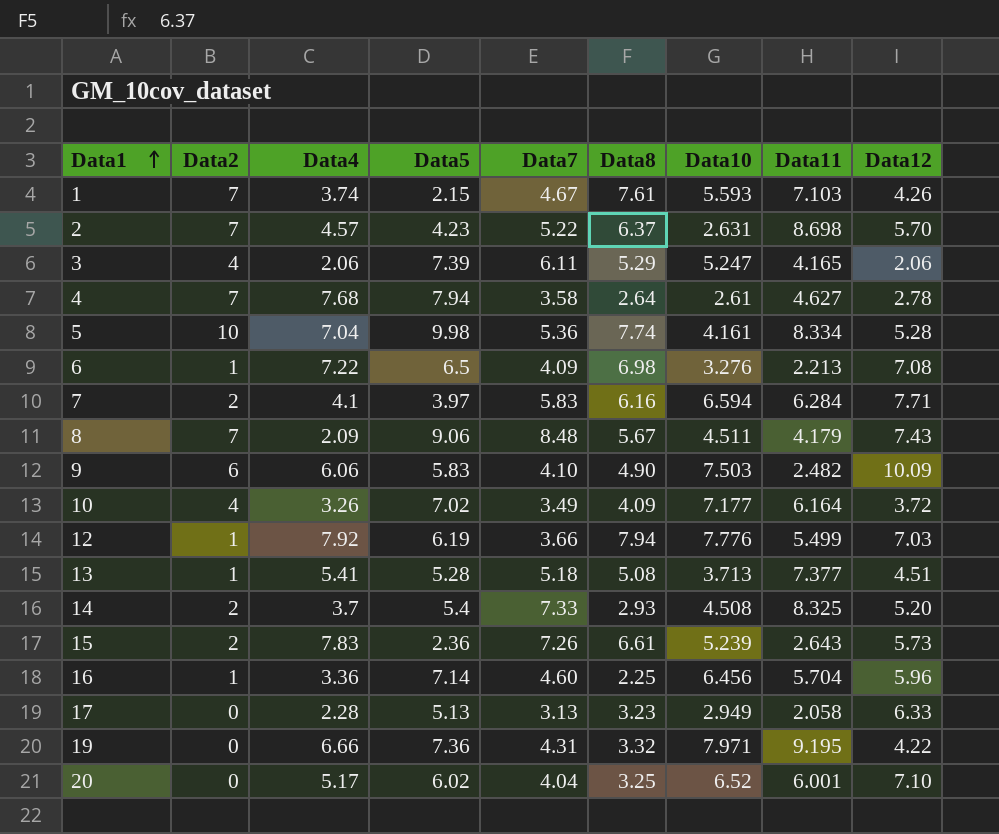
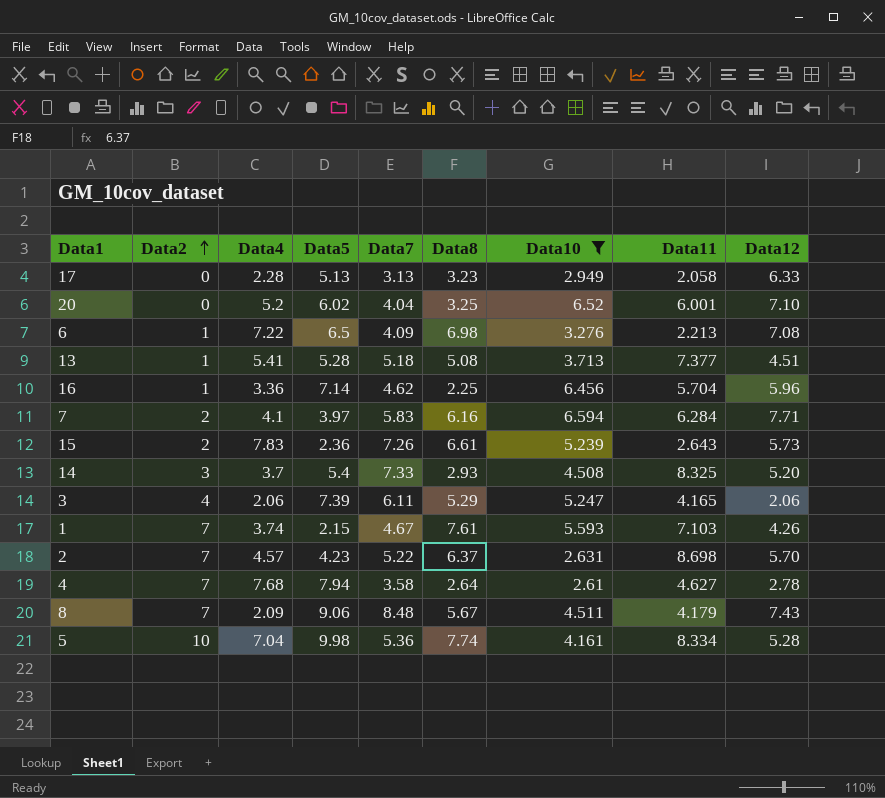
filter: none -> Data10 <= 6.594
row order: Data1 ascending -> Data2 ascending
20 | Data4: 5.17 -> 5.2
16 | Data7: 4.60 -> 4.62
14 | Data2: 2 -> 3

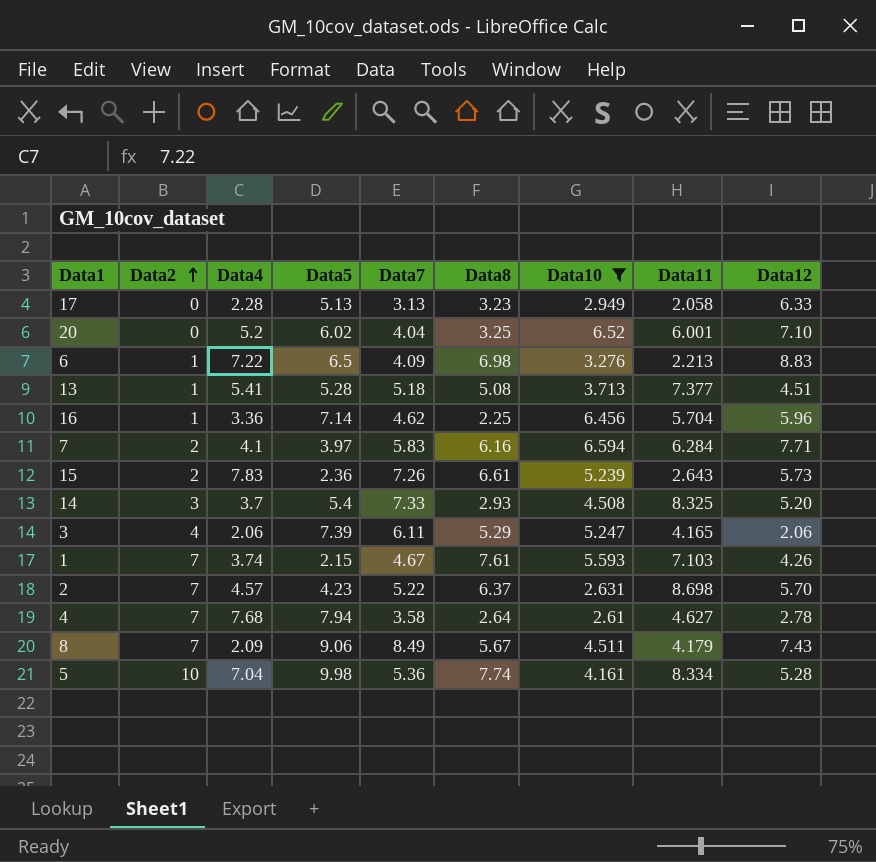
6 | Data12: 7.08 -> 8.83
8 | Data7: 8.48 -> 8.49

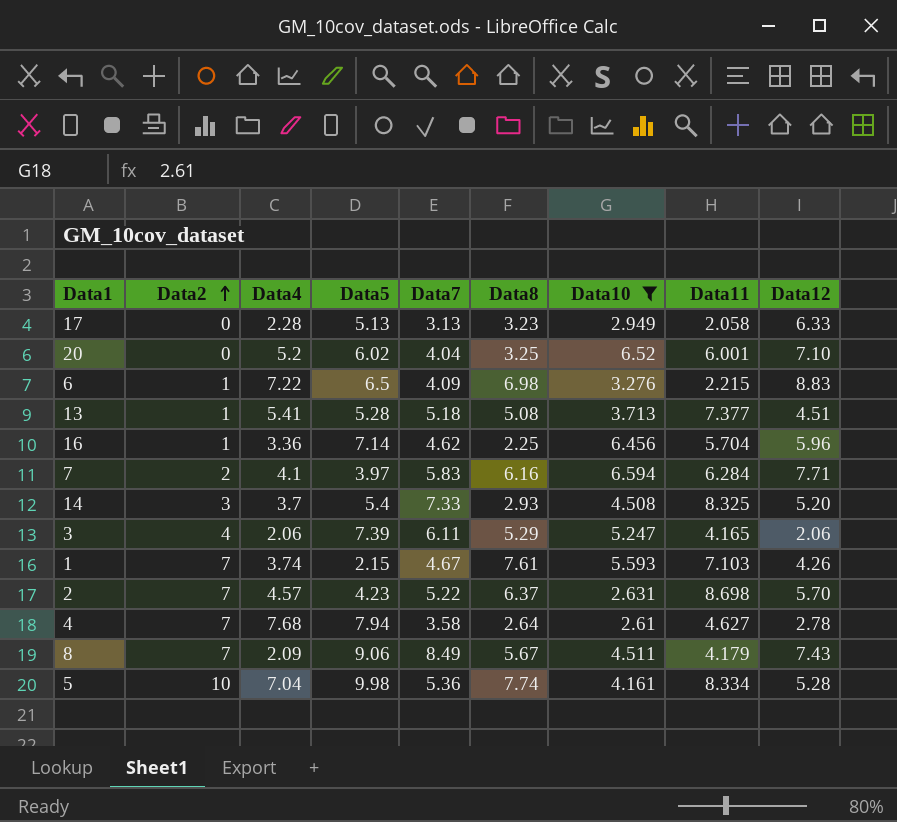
row 15: 2 | 7.83 | 2.36 | 7.26 | 6.61 | 5.239 | 2.643 | 5.73 -> none
6 | Data11: 2.213 -> 2.215

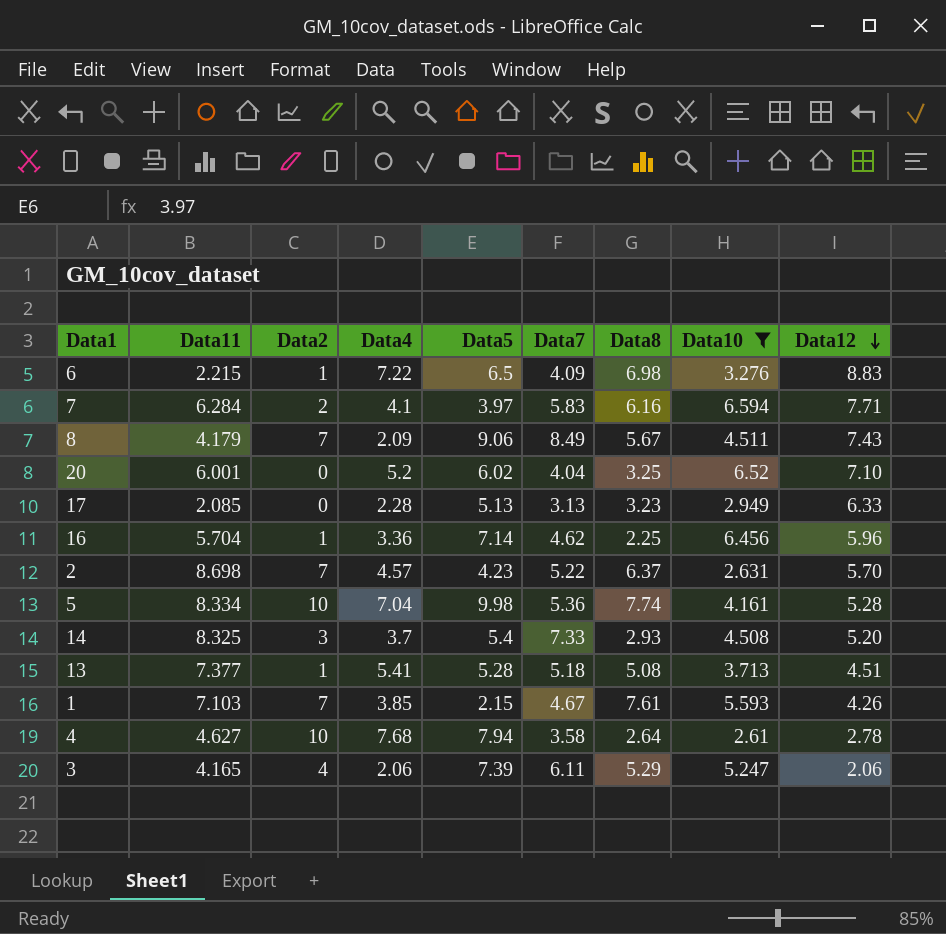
row order: Data2 ascending -> Data12 descending
column Data11 | position: 8 -> 2
17 | Data11: 2.058 -> 2.085
1 | Data4: 3.74 -> 3.85
4 | Data2: 7 -> 10

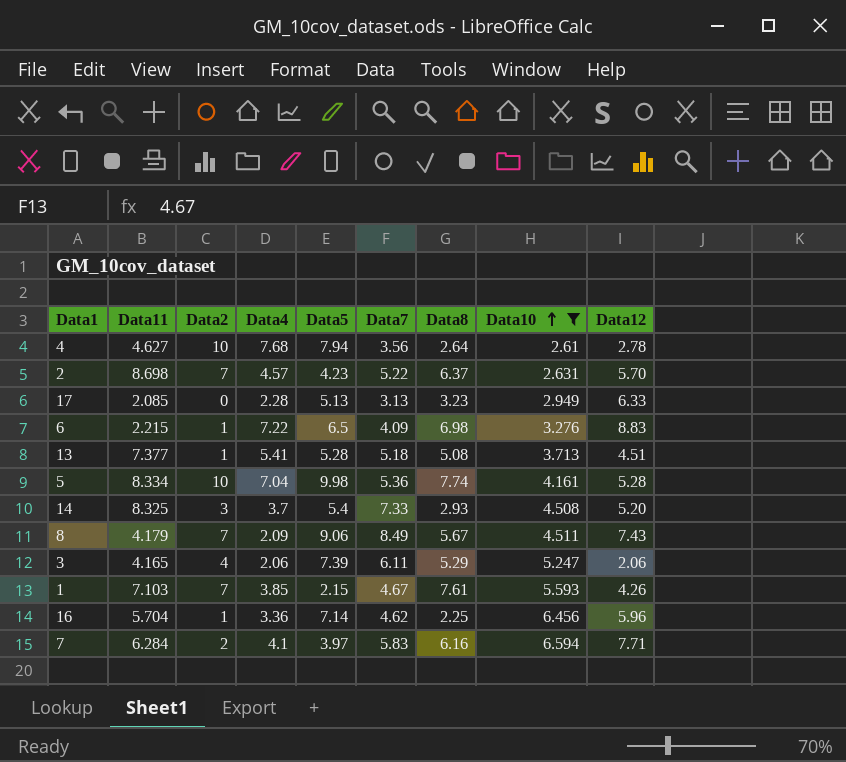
row order: Data12 descending -> Data10 ascending
row 20: 6.001 | 0 | 5.2 | 6.02 | 4.04 | 3.25 | 6.52 | 7.10 -> none
4 | Data7: 3.58 -> 3.56

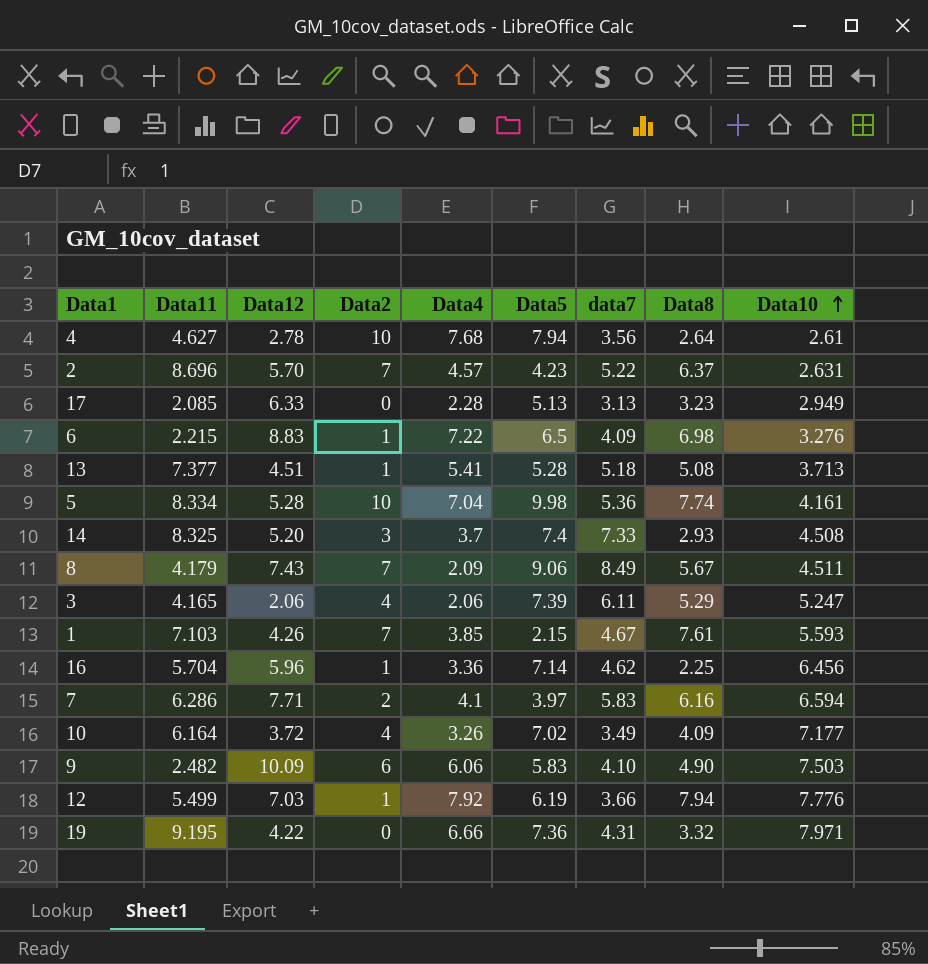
filter: Data10 <= 6.594 -> none
column Data12 | position: 9 -> 3
column name: Data7 -> data7
2 | Data11: 8.698 -> 8.696
14 | Data5: 5.4 -> 7.4
7 | Data11: 6.284 -> 6.286

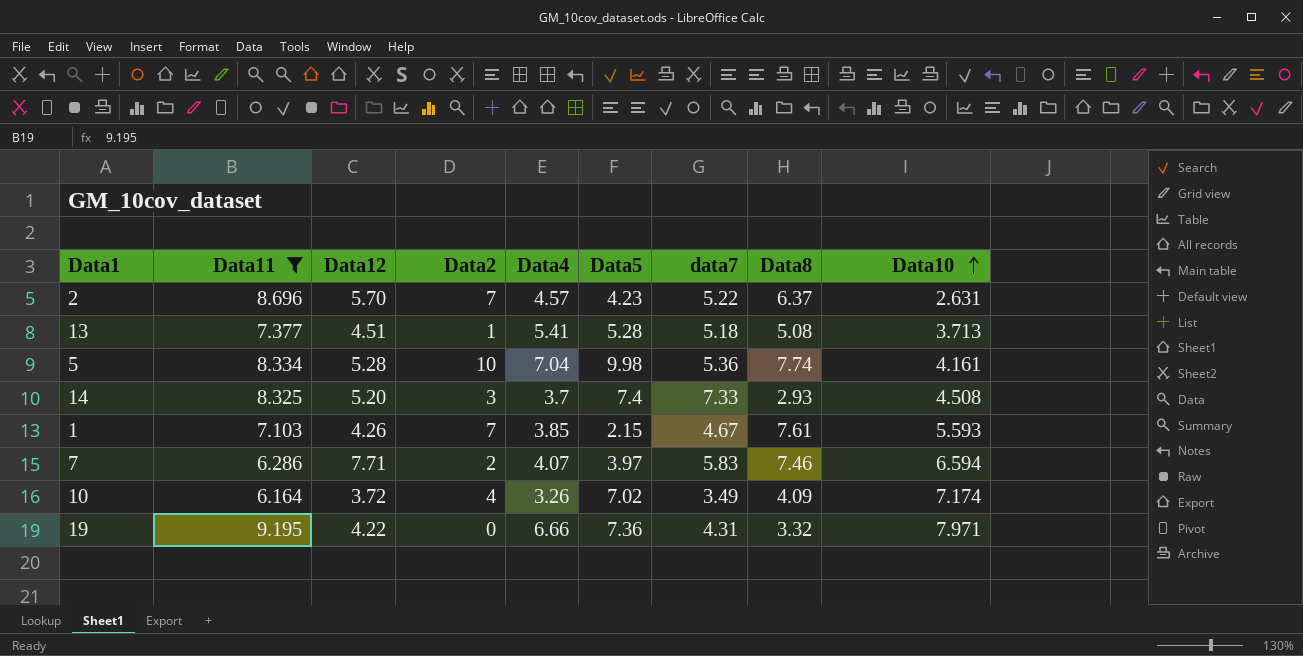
filter: none -> Data11 >= 6.164
7 | Data4: 4.1 -> 4.07
7 | Data8: 6.16 -> 7.46
10 | Data10: 7.177 -> 7.174

